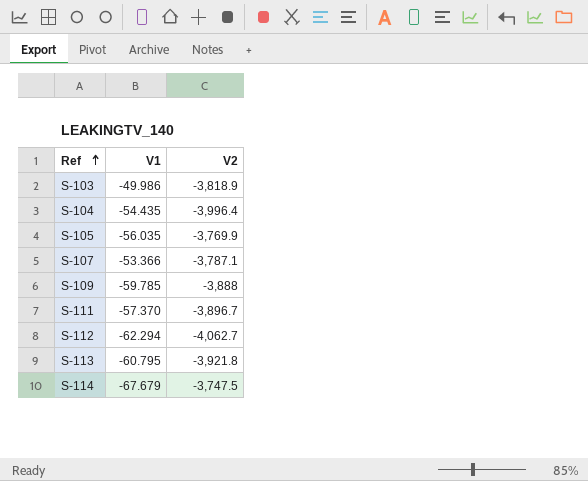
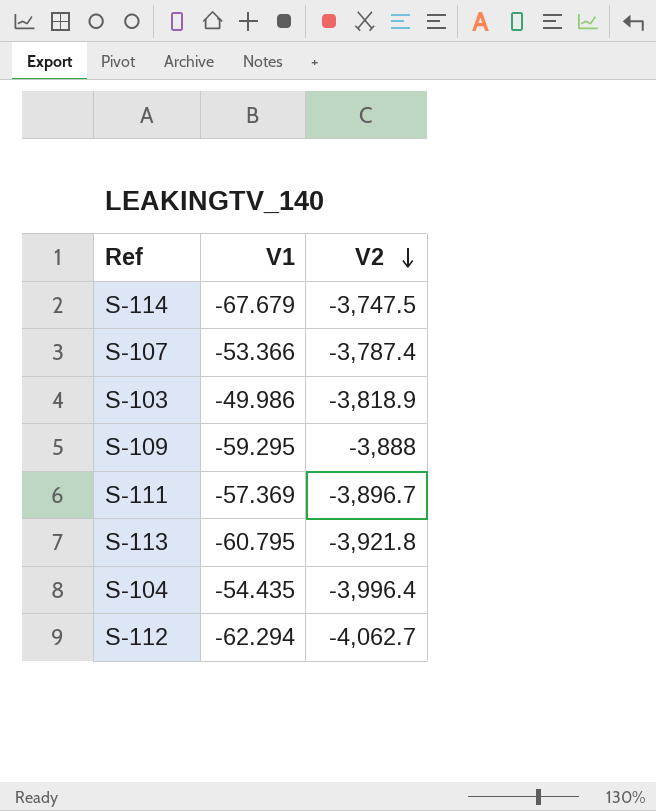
row order: Ref ascending -> V2 descending
row S-105: -56.035 | -3,769.9 -> none
S-107 | V2: -3,787.1 -> -3,787.4
S-109 | V1: -59.785 -> -59.295
S-111 | V1: -57.370 -> -57.369

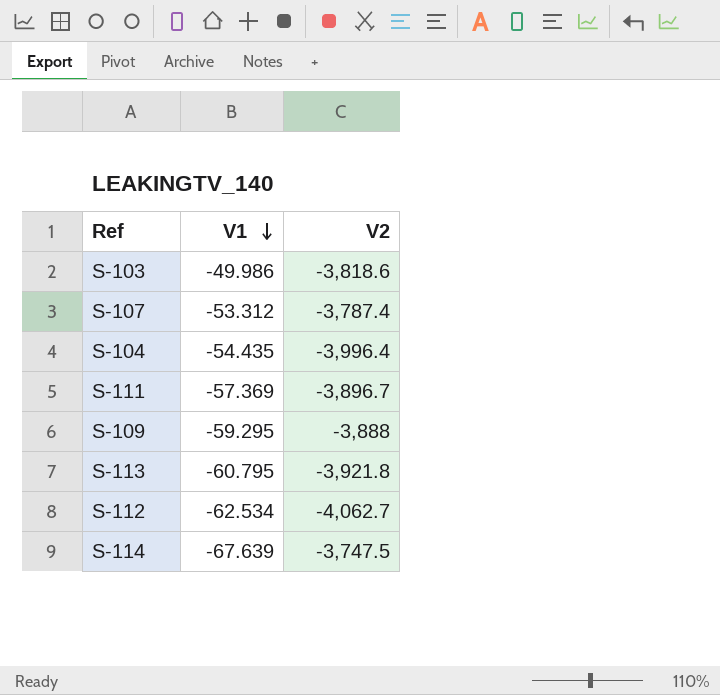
row order: V2 descending -> V1 descending
S-103 | V2: -3,818.9 -> -3,818.6
S-107 | V1: -53.366 -> -53.312
S-112 | V1: -62.294 -> -62.534
S-114 | V1: -67.679 -> -67.639

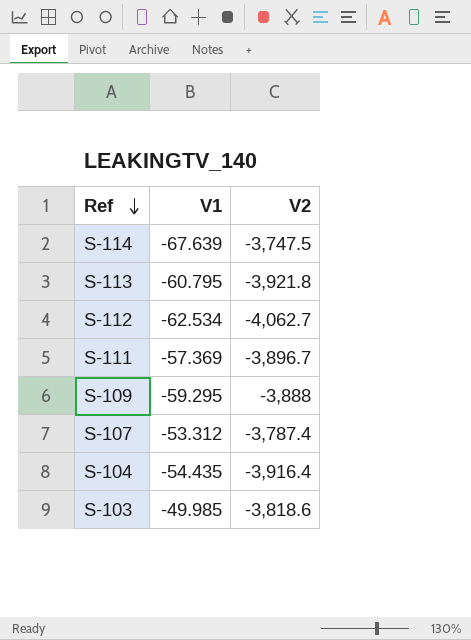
row order: V1 descending -> Ref descending
S-104 | V2: -3,996.4 -> -3,916.4
S-103 | V1: -49.986 -> -49.985

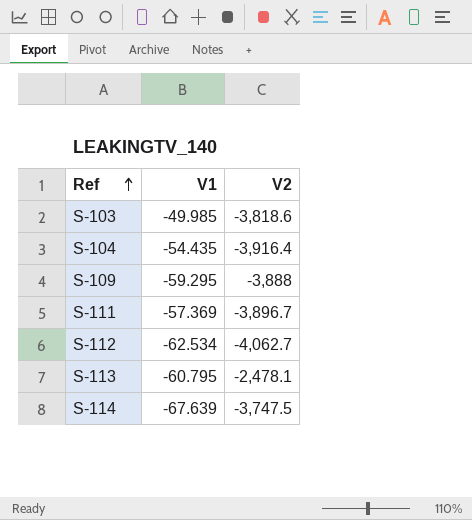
row order: Ref descending -> Ref ascending
row S-107: -53.312 | -3,787.4 -> none
S-113 | V2: -3,921.8 -> -2,478.1

